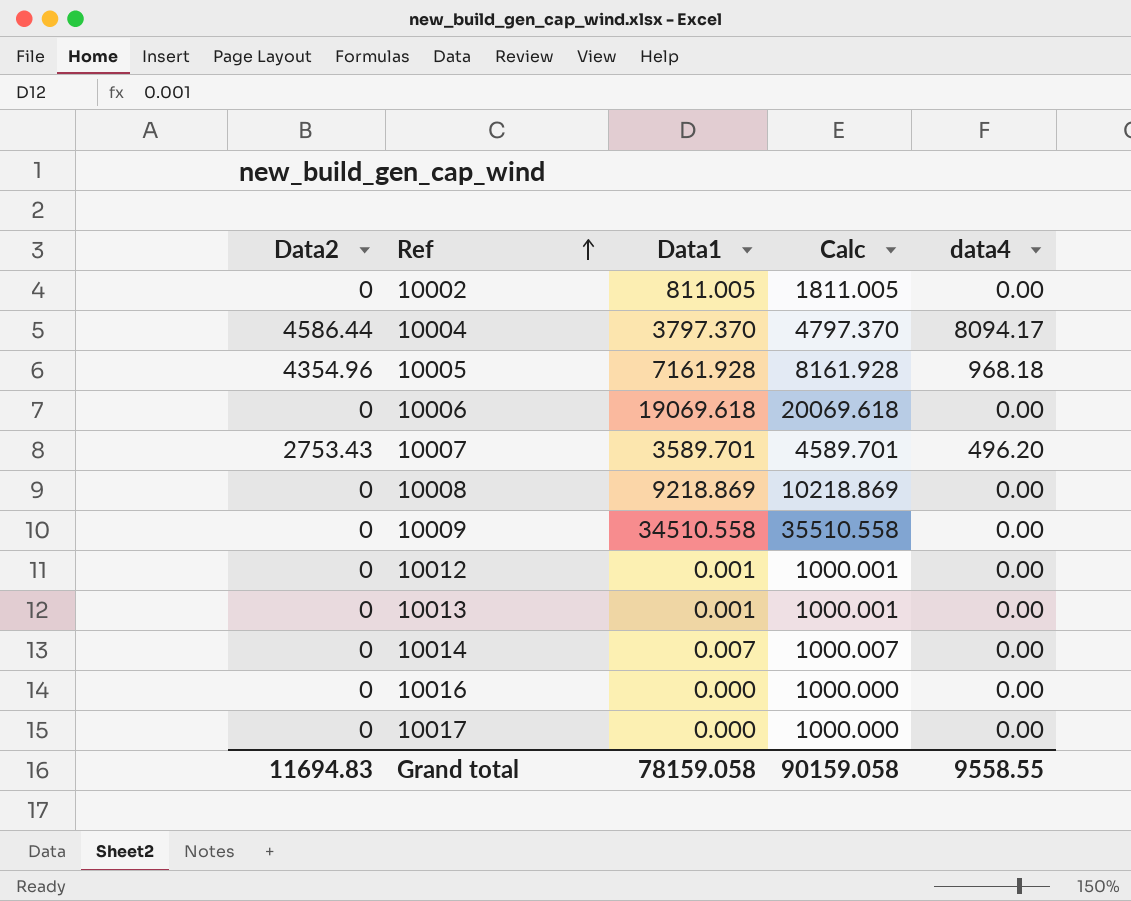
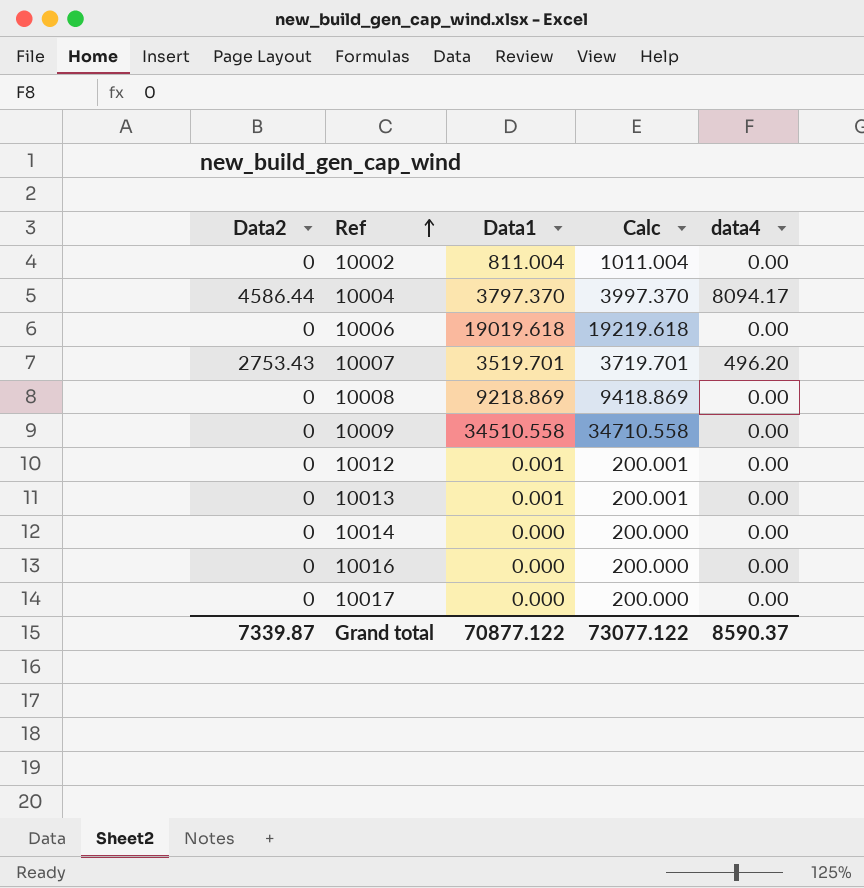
column Calc | formula: [Data1] + 1000 -> [Data1] + 200
row 10005: 4354.96 | 7161.928 | 8161.928 | 968.18 -> none
10002 | Data1: 811.005 -> 811.004
10006 | Data1: 19069.618 -> 19019.618
10007 | Data1: 3589.701 -> 3519.701
10014 | Data1: 0.007 -> 0.000
Grand total | Data2: 11694.83 -> 7339.87
Grand total | Data1: 78159.058 -> 70877.122
Grand total | Calc: 90159.058 -> 73077.122
Grand total | data4: 9558.55 -> 8590.37

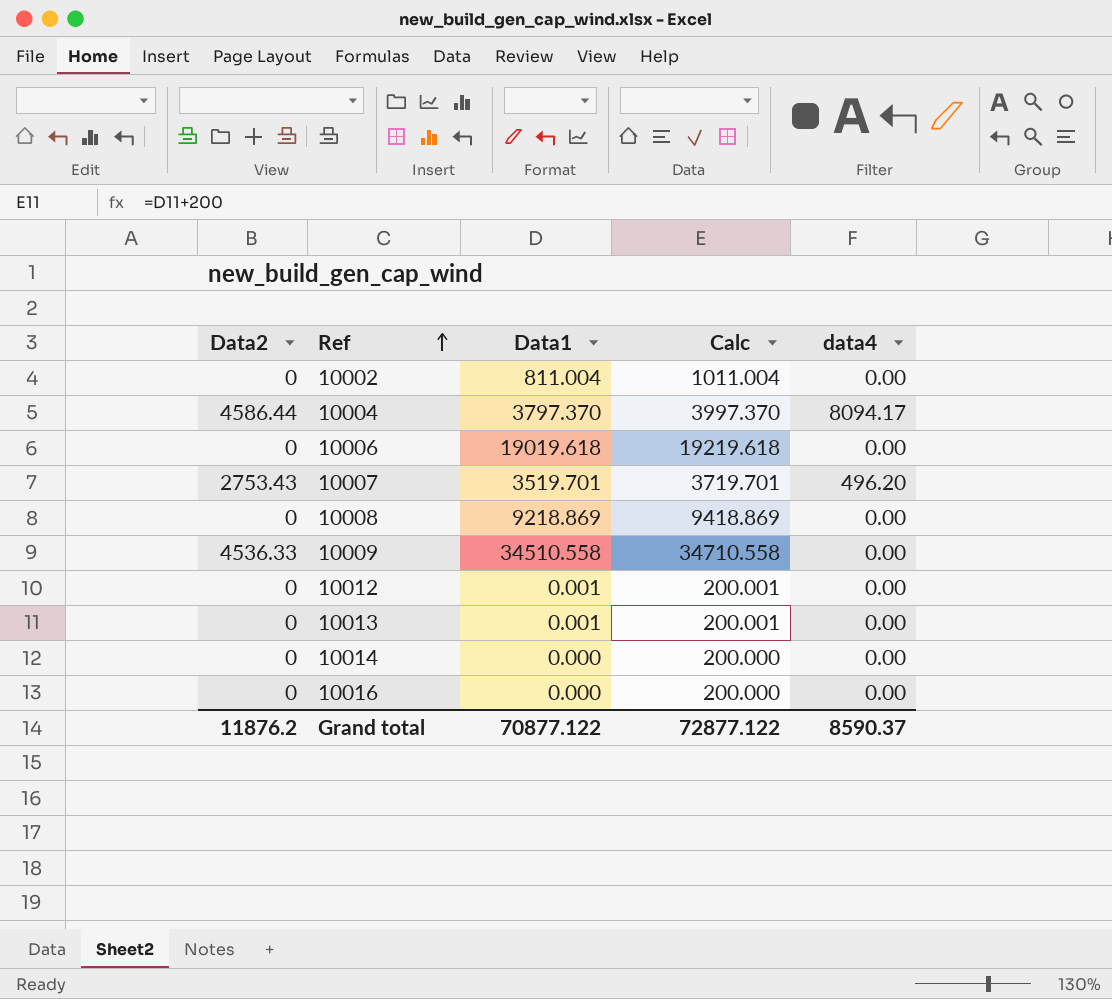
row 10017: 0 | 0.000 | 200.000 | 0.00 -> none
10009 | Data2: 0 -> 4536.33
Grand total | Data2: 7339.87 -> 11876.2
Grand total | Calc: 73077.122 -> 72877.122

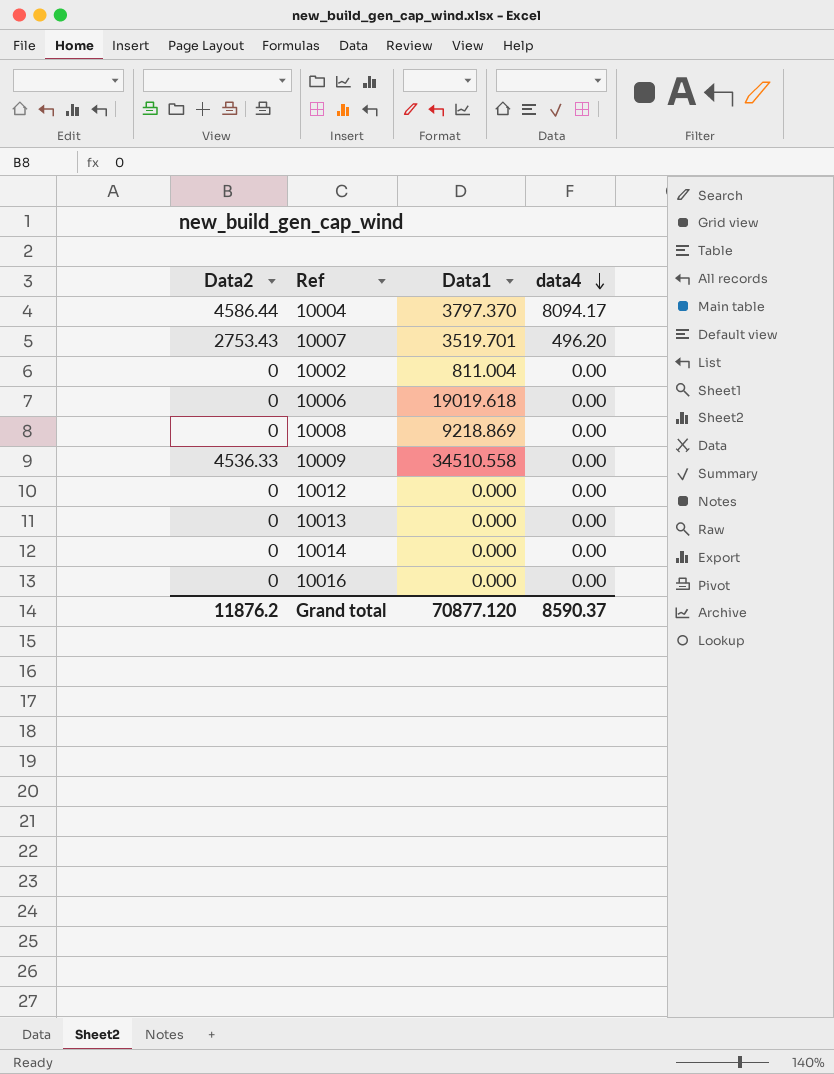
row order: Ref ascending -> data4 descending
column Calc | formula: [Data1] + 200 -> none
10012 | Data1: 0.001 -> 0.000
10013 | Data1: 0.001 -> 0.000
Grand total | Data1: 70877.122 -> 70877.120

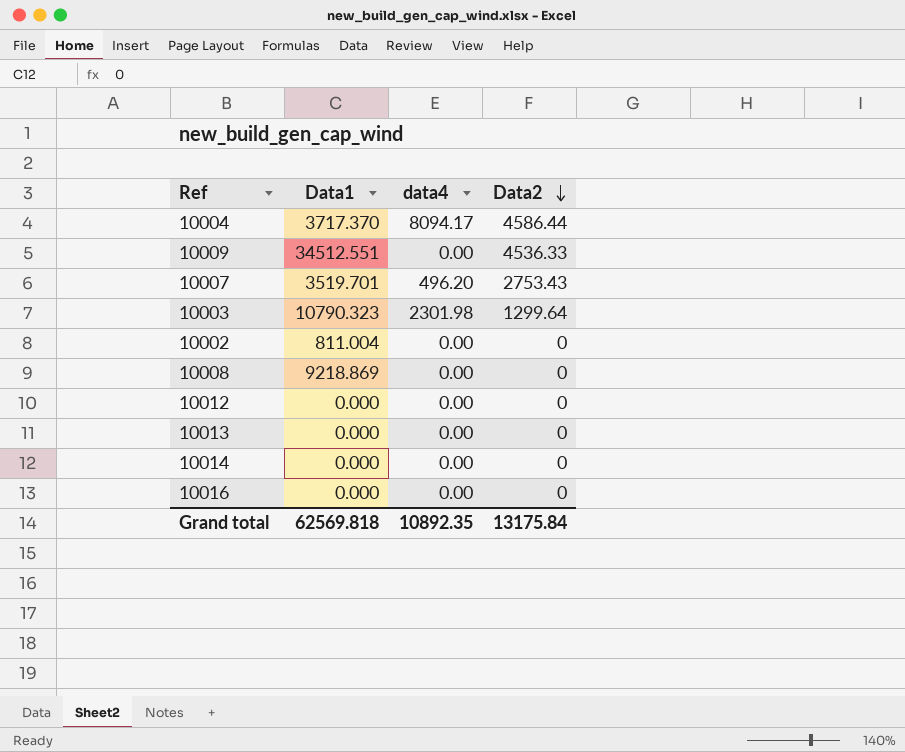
row order: data4 descending -> Data2 descending
column Data2 | position: 1 -> 4
row 10006: 0 | 19019.618 | 0.00 -> none
10004 | Data1: 3797.370 -> 3717.370
10009 | Data1: 34510.558 -> 34512.551
row 10003: none -> 10790.323 | 2301.98 | 1299.64
Grand total | Data1: 70877.120 -> 62569.818
Grand total | data4: 8590.37 -> 10892.35
Grand total | Data2: 11876.2 -> 13175.84

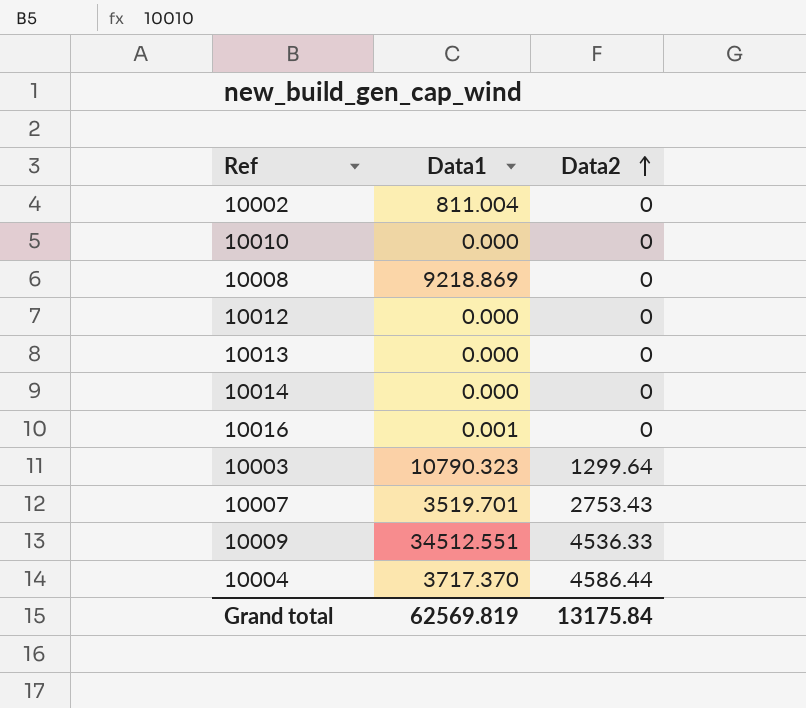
row order: Data2 descending -> Data2 ascending
column data4 | position: 3 -> none
row 10010: none -> 0.000 | 0
10016 | Data1: 0.000 -> 0.001
Grand total | Data1: 62569.818 -> 62569.819

